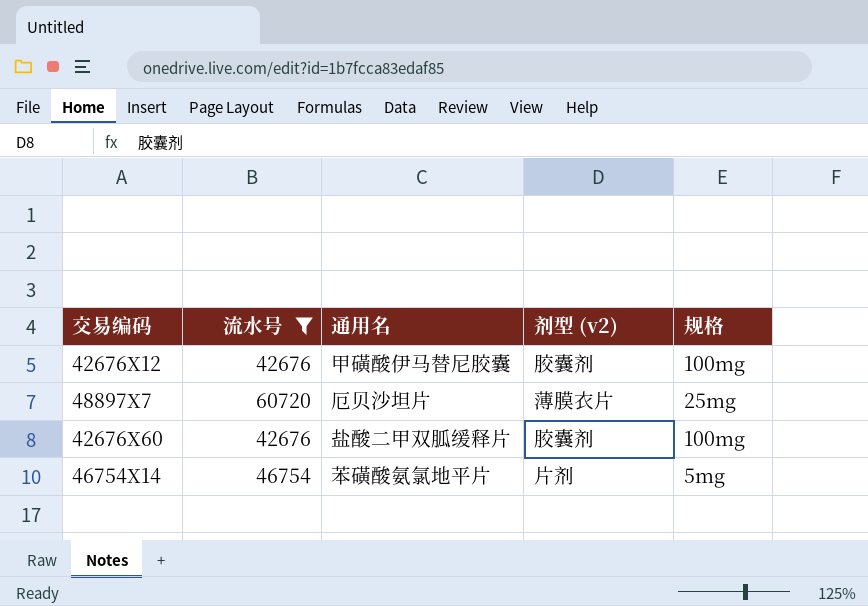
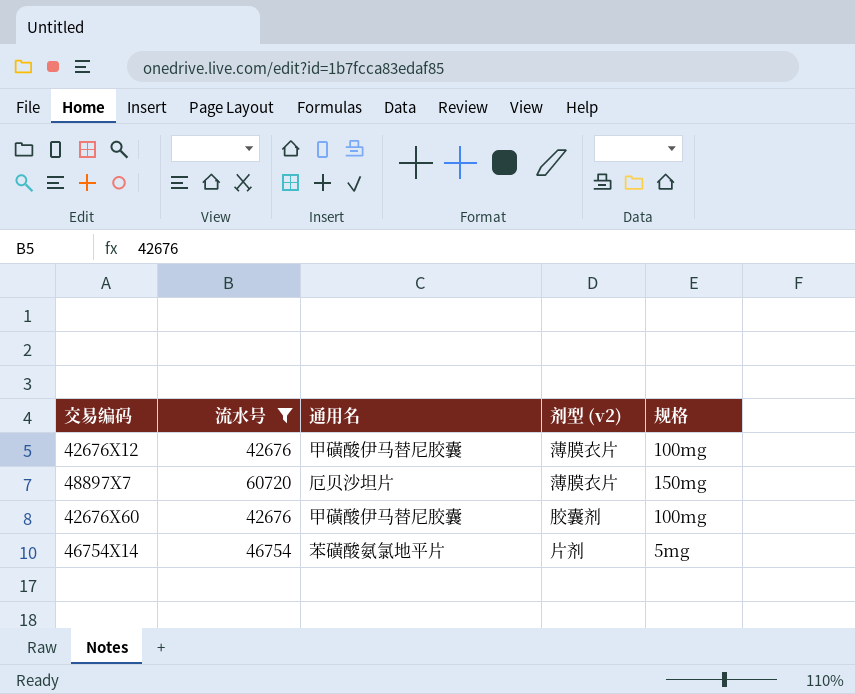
42676X12 | 剂型 (v2): 胶囊剂 -> 薄膜衣片
48897X7 | 规格: 25mg -> 150mg
42676X60 | 通用名: 盐酸二甲双胍缓释片 -> 甲磺酸伊马替尼胶囊

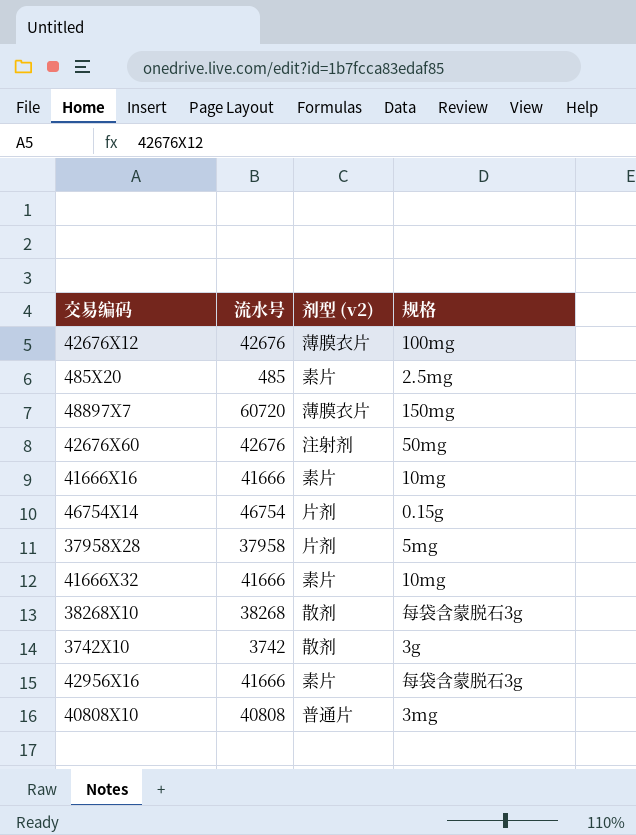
filter: 流水号 >= 42676 -> none
column 通用名 | position: 3 -> none
42676X60 | 剂型 (v2): 胶囊剂 -> 注射剂
42676X60 | 规格: 100mg -> 50mg
46754X14 | 规格: 5mg -> 0.15g

